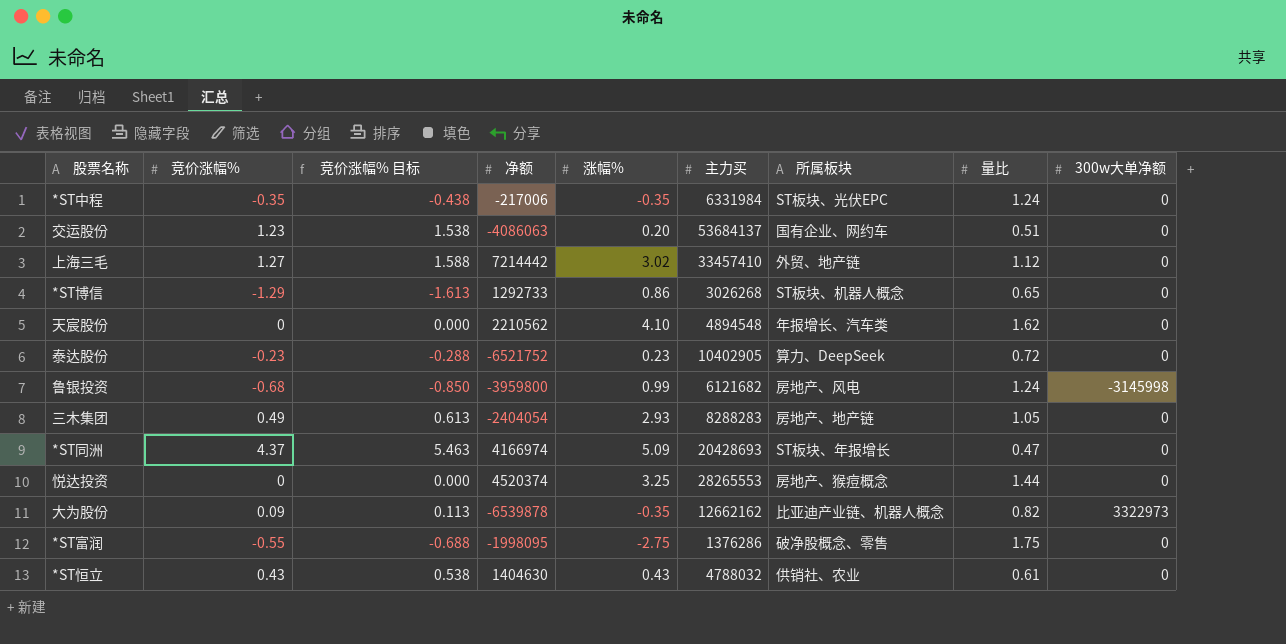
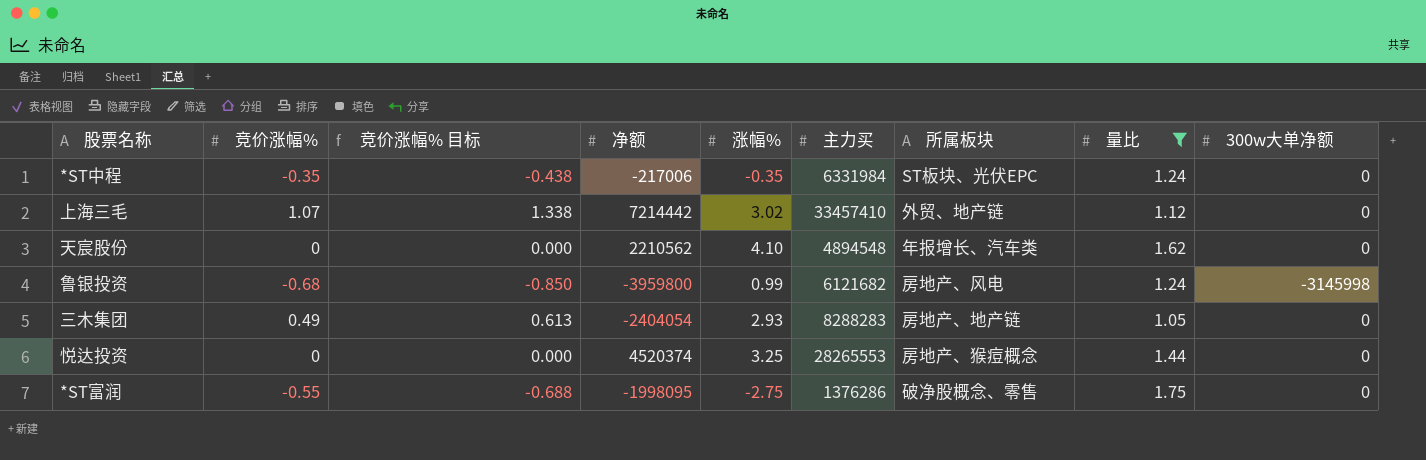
filter: none -> 量比 >= 1.05
上海三毛 | 竞价涨幅%: 1.27 -> 1.07
上海三毛 | 竞价涨幅% 目标: 1.588 -> 1.338

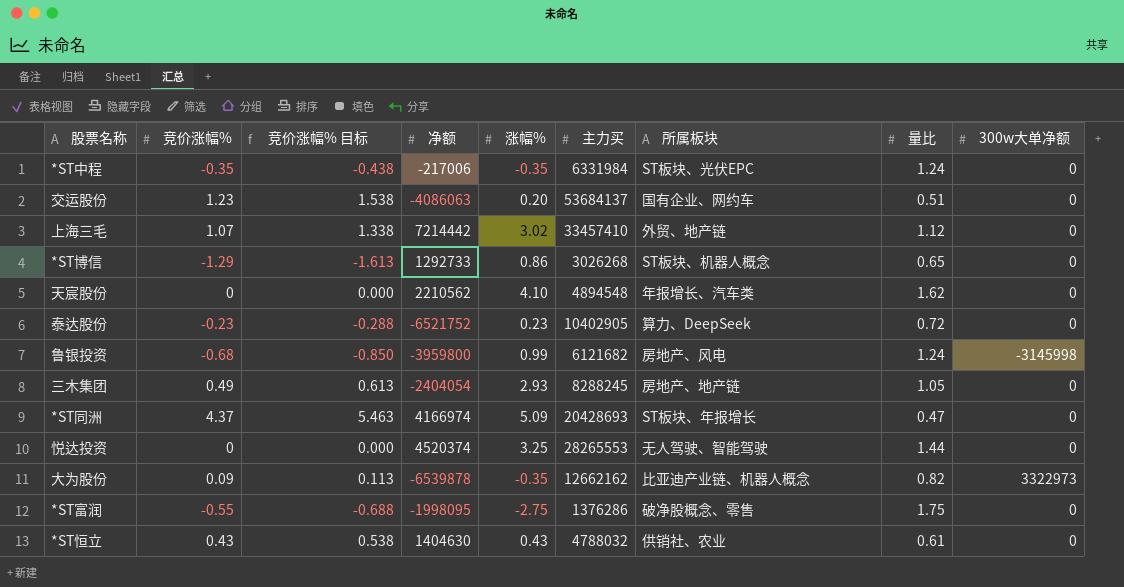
filter: 量比 >= 1.05 -> none
三木集团 | 主力买: 8288283 -> 8288245
悦达投资 | 所属板块: 房地产、猴痘概念 -> 无人驾驶、智能驾驶

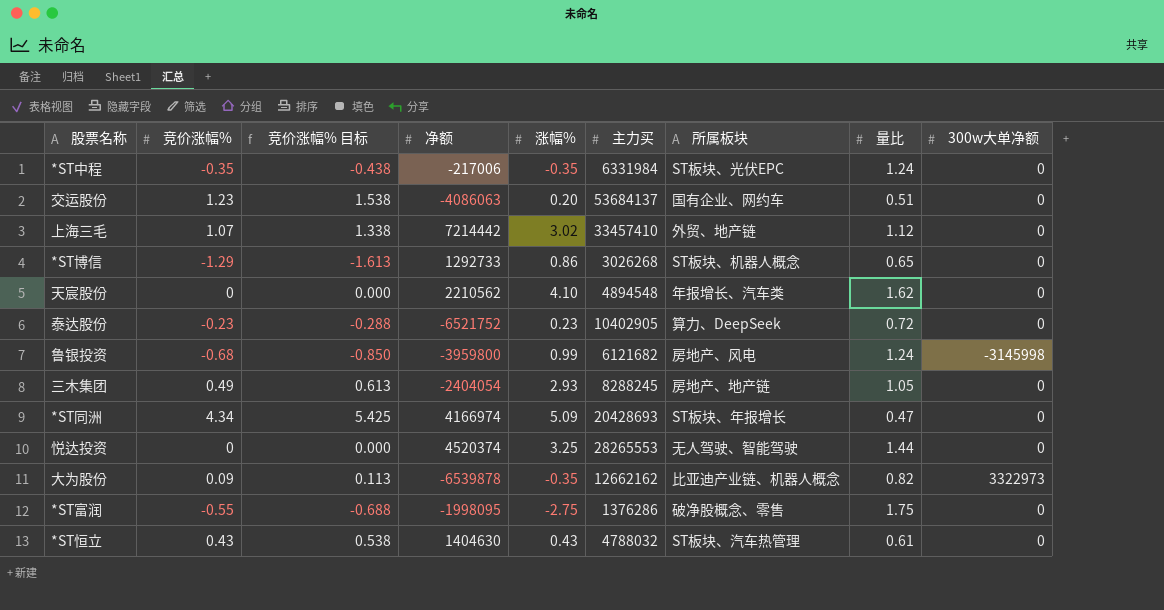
*ST同洲 | 竞价涨幅%: 4.37 -> 4.34
*ST同洲 | 竞价涨幅% 目标: 5.463 -> 5.425
*ST恒立 | 所属板块: 供销社、农业 -> ST板块、汽车热管理

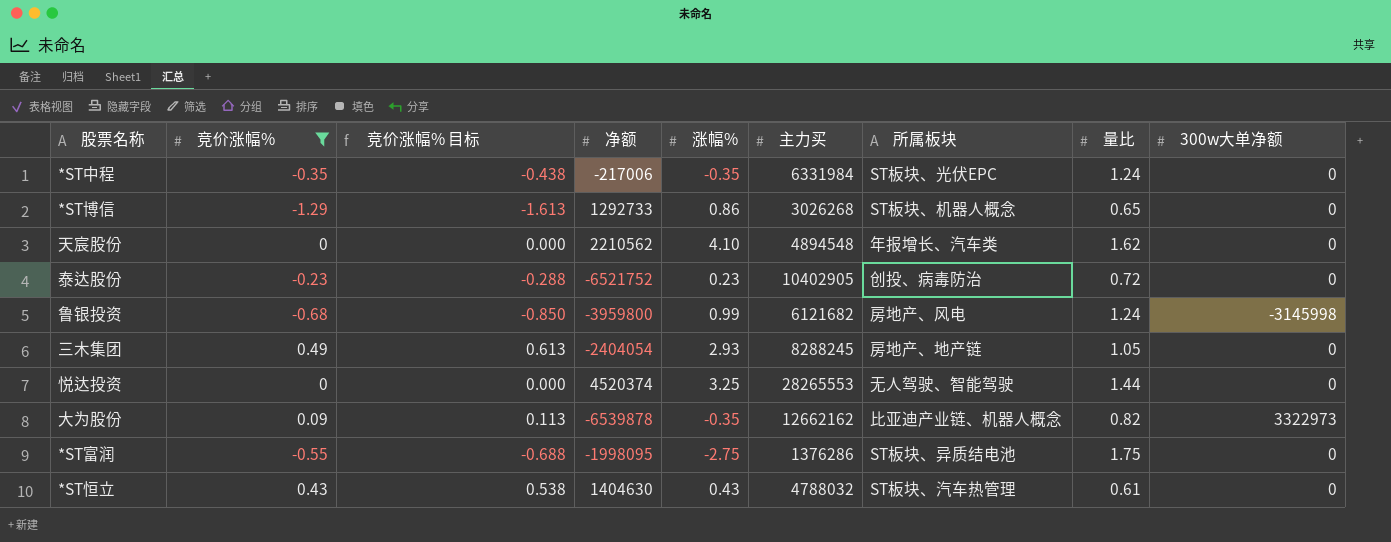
filter: none -> 竞价涨幅% <= 0.49
泰达股份 | 所属板块: 算力、DeepSeek -> 创投、病毒防治
*ST富润 | 所属板块: 破净股概念、零售 -> ST板块、异质结电池

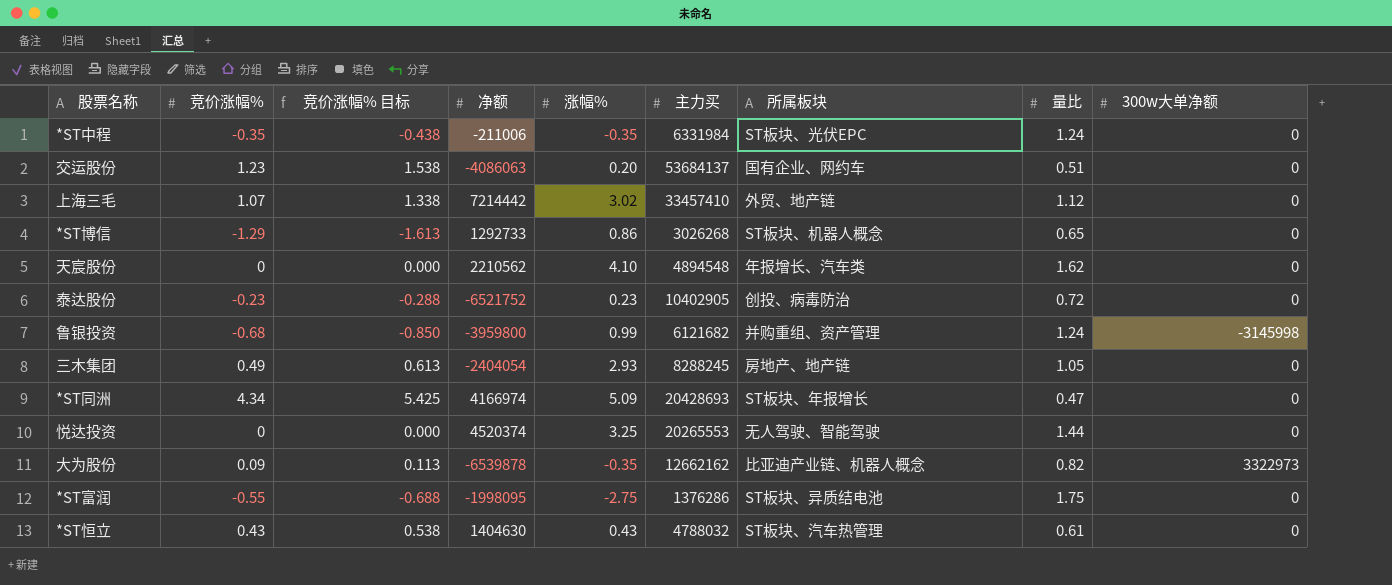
filter: 竞价涨幅% <= 0.49 -> none
*ST中程 | 净额: -217006 -> -211006
鲁银投资 | 所属板块: 房地产、风电 -> 并购重组、资产管理
悦达投资 | 主力买: 28265553 -> 20265553

